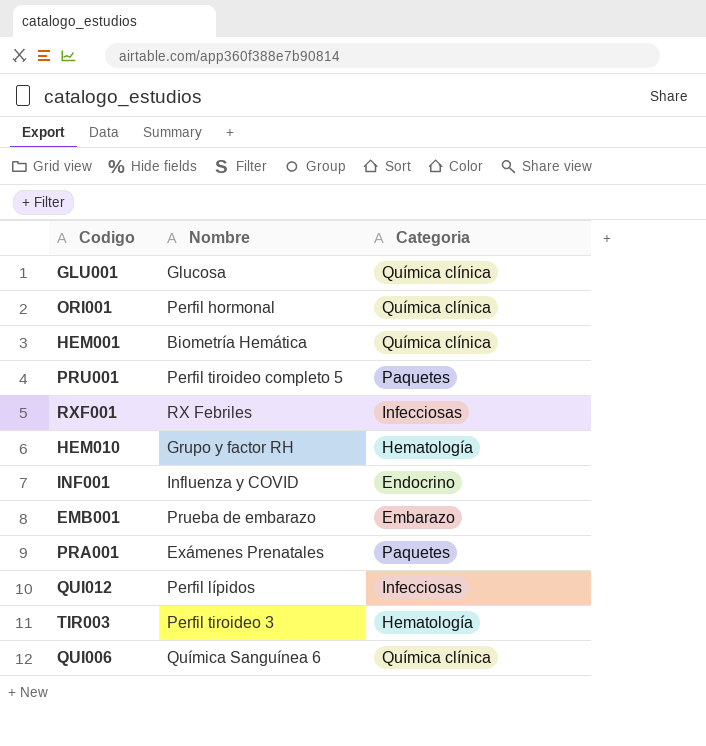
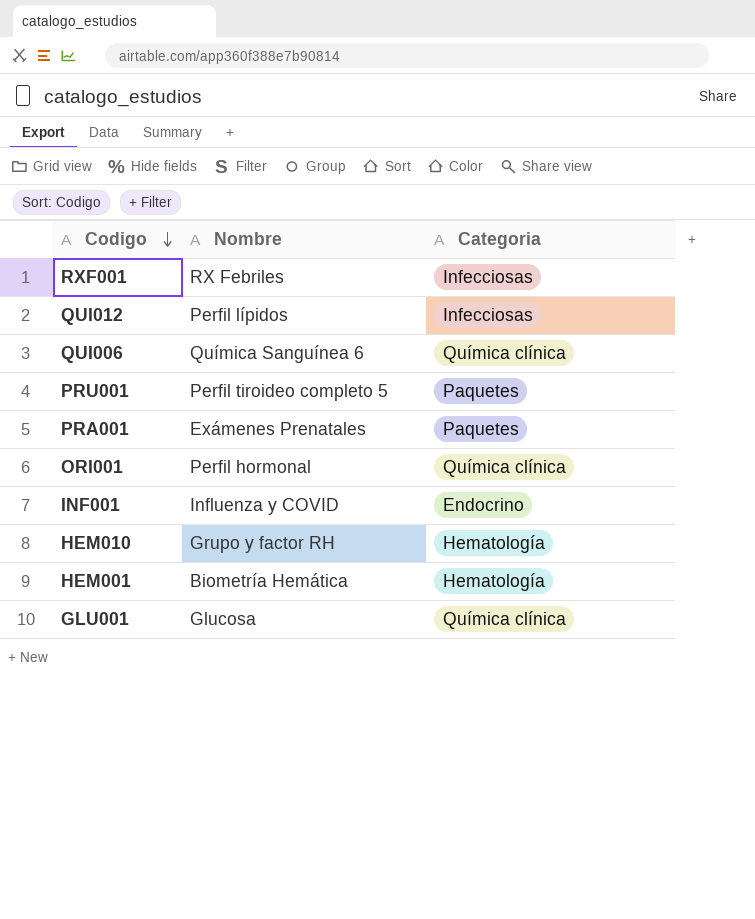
row order: none -> Codigo descending
row EMB001: Prueba de embarazo | Embarazo -> none
row TIR003: Perfil tiroideo 3 | Hematología -> none
HEM001 | Categoria: Química clínica -> Hematología

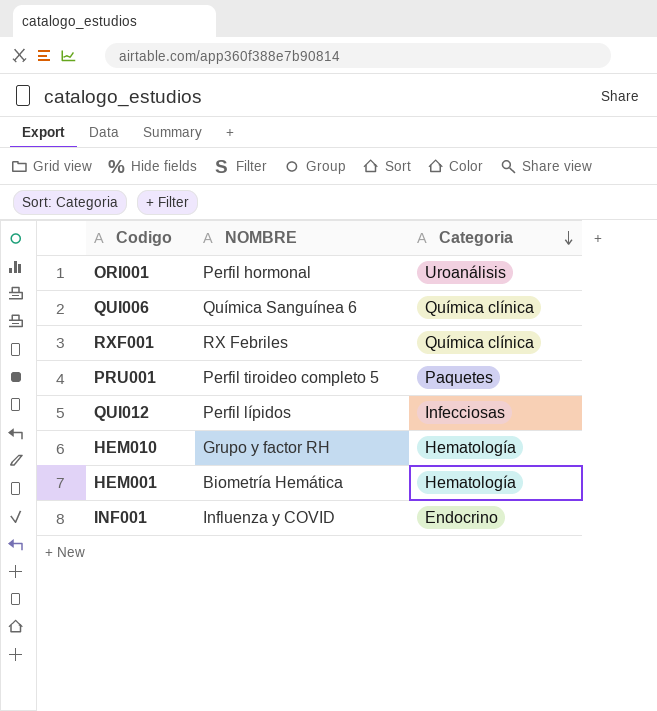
row order: Codigo descending -> Categoria descending
column name: Nombre -> NOMBRE
row PRA001: Exámenes Prenatales | Paquetes -> none
row GLU001: Glucosa | Química clínica -> none
ORI001 | Categoria: Química clínica -> Uroanálisis
RXF001 | Categoria: Infecciosas -> Química clínica

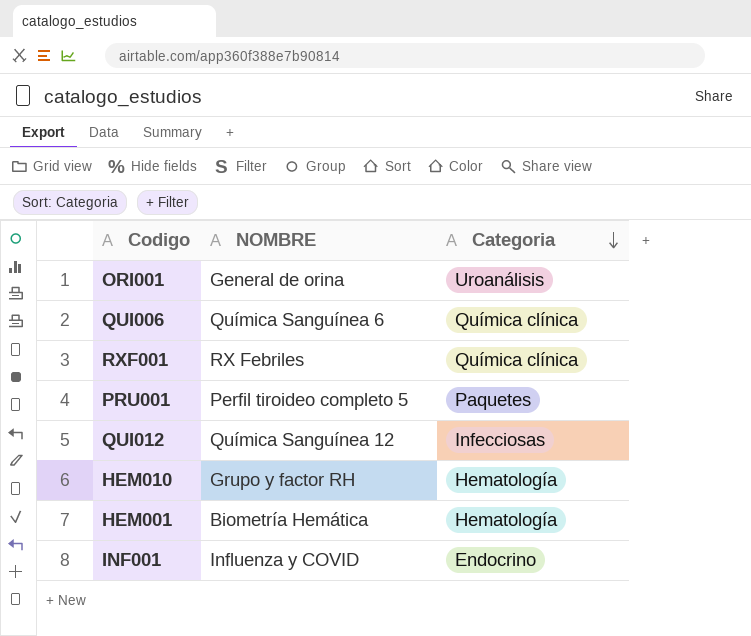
ORI001 | NOMBRE: Perfil hormonal -> General de orina
QUI012 | NOMBRE: Perfil lípidos -> Química Sanguínea 12

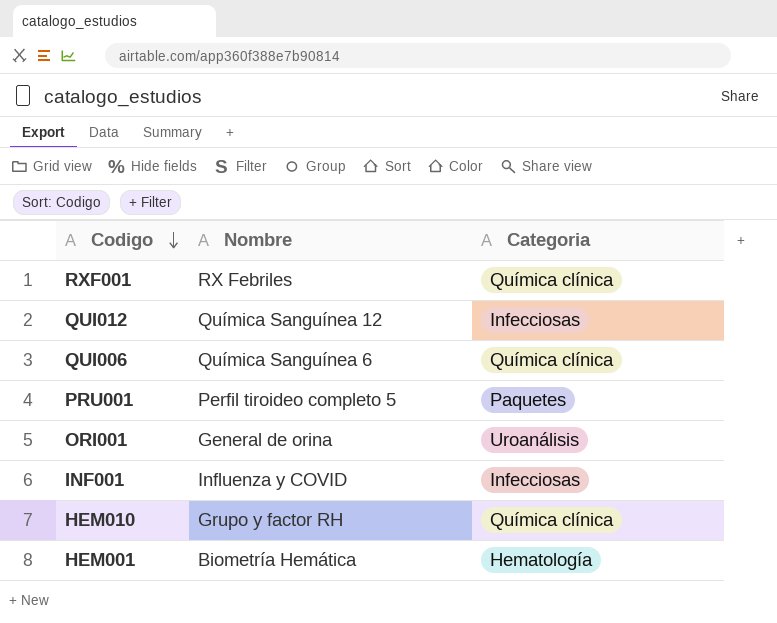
row order: Categoria descending -> Codigo descending
column name: NOMBRE -> Nombre
INF001 | Categoria: Endocrino -> Infecciosas
HEM010 | Categoria: Hematología -> Química clínica

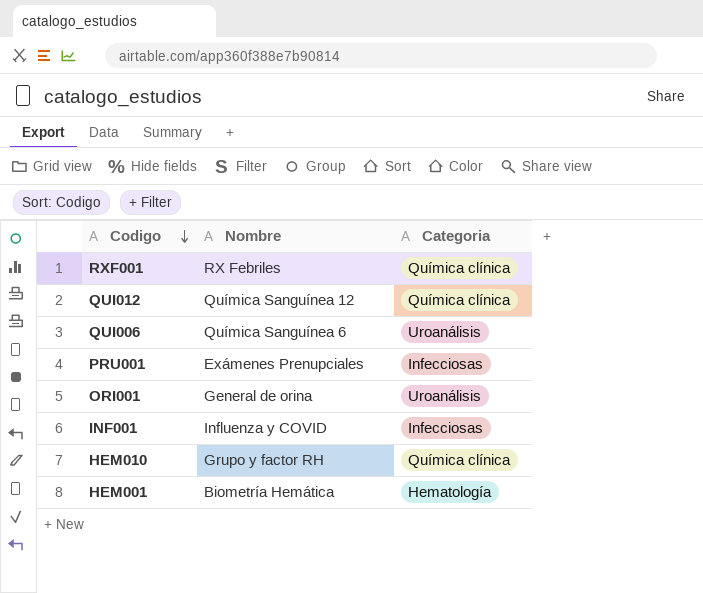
QUI012 | Categoria: Infecciosas -> Química clínica
QUI006 | Categoria: Química clínica -> Uroanálisis
PRU001 | Nombre: Perfil tiroideo completo 5 -> Exámenes Prenupciales
PRU001 | Categoria: Paquetes -> Infecciosas

